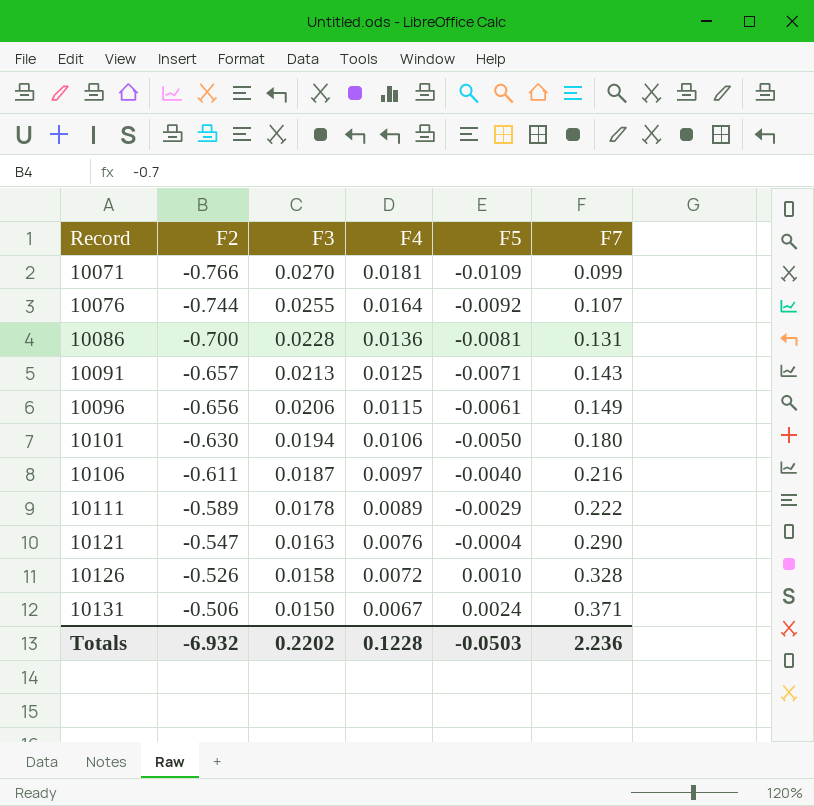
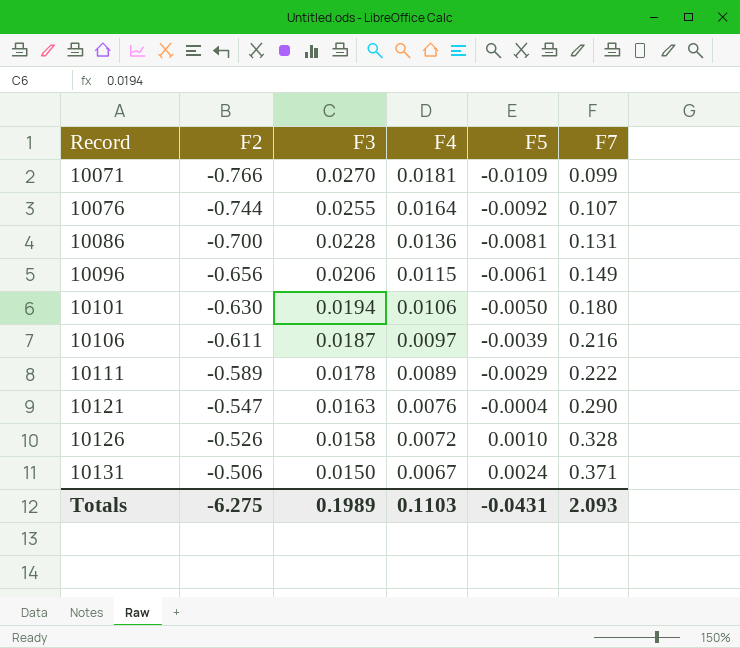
row 10091: -0.657 | 0.0213 | 0.0125 | -0.0071 | 0.143 -> none
10106 | F5: -0.0040 -> -0.0039
Totals | F2: -6.932 -> -6.275
Totals | F3: 0.2202 -> 0.1989
Totals | F4: 0.1228 -> 0.1103
Totals | F5: -0.0503 -> -0.0431
Totals | F7: 2.236 -> 2.093

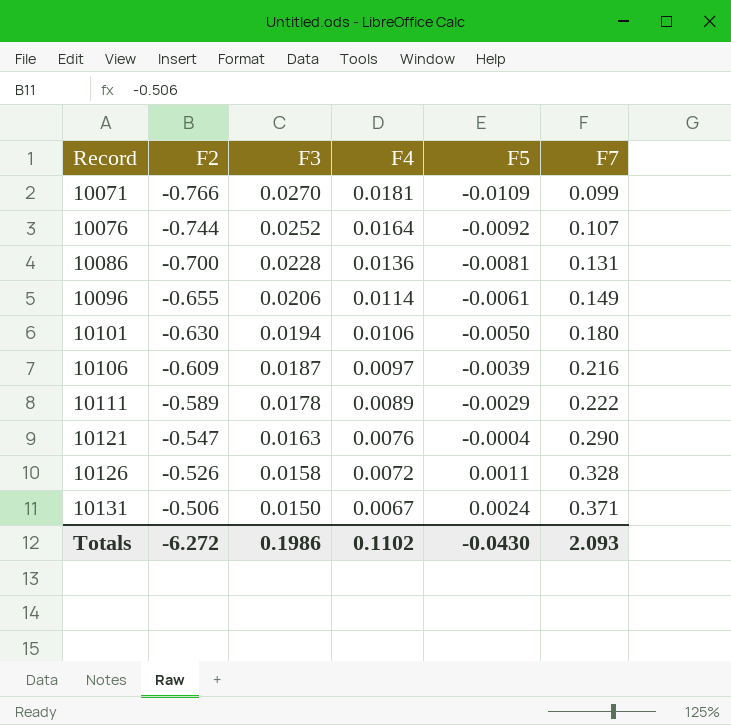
10076 | F3: 0.0255 -> 0.0252
10096 | F2: -0.656 -> -0.655
10096 | F4: 0.0115 -> 0.0114
10106 | F2: -0.611 -> -0.609
10126 | F5: 0.0010 -> 0.0011
Totals | F2: -6.275 -> -6.272
Totals | F3: 0.1989 -> 0.1986
Totals | F4: 0.1103 -> 0.1102
Totals | F5: -0.0431 -> -0.0430

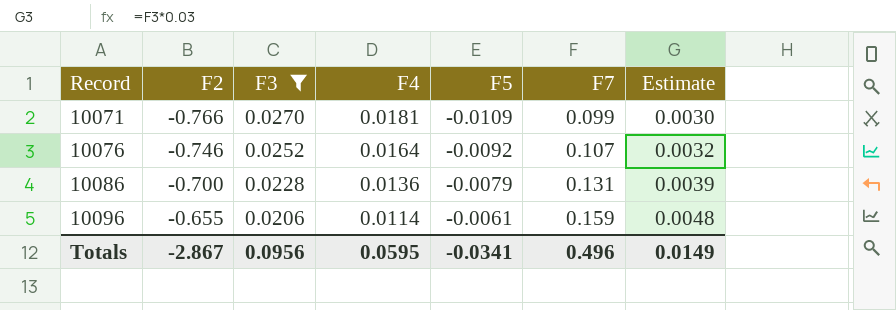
filter: none -> F3 >= 0.0206
column Estimate | formula: none -> [F7] * 0.03
10076 | F2: -0.744 -> -0.746
10086 | F5: -0.0081 -> -0.0079
10096 | F7: 0.149 -> 0.159
Totals | F2: -6.272 -> -2.867
Totals | F3: 0.1986 -> 0.0956
Totals | F4: 0.1102 -> 0.0595
Totals | F5: -0.0430 -> -0.0341
Totals | F7: 2.093 -> 0.496

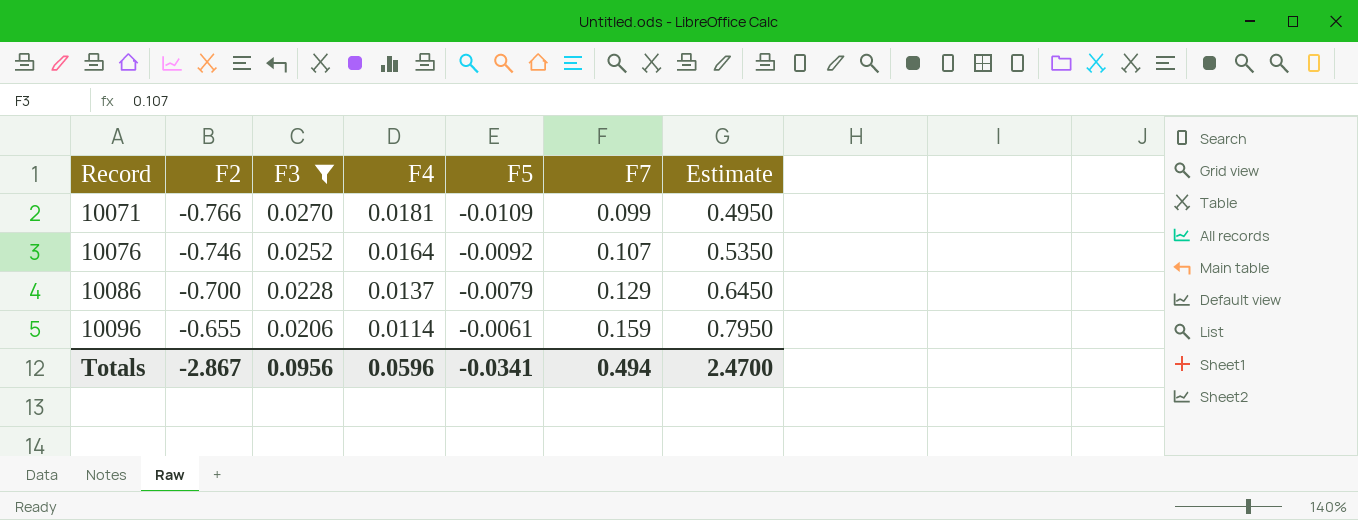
column Estimate | formula: [F7] * 0.03 -> [F7] * 5
10086 | F4: 0.0136 -> 0.0137
10086 | F7: 0.131 -> 0.129
Totals | F4: 0.0595 -> 0.0596
Totals | F7: 0.496 -> 0.494
Totals | Estimate: 0.0149 -> 2.4700

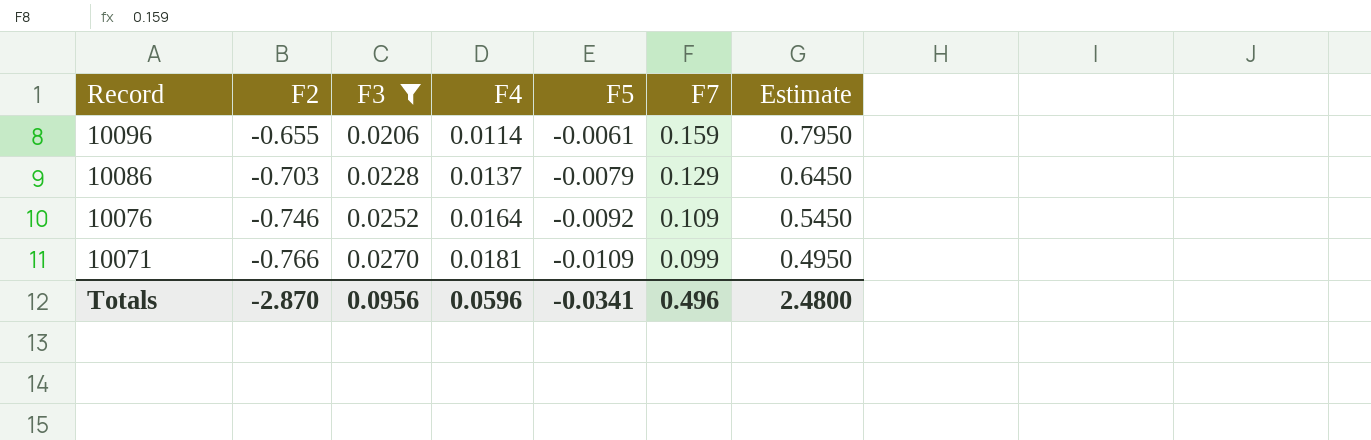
row order: Record ascending -> Record descending
10086 | F2: -0.700 -> -0.703
10076 | F7: 0.107 -> 0.109
10076 | Estimate: 0.5350 -> 0.5450
Totals | F2: -2.867 -> -2.870
Totals | F7: 0.494 -> 0.496
Totals | Estimate: 2.4700 -> 2.4800

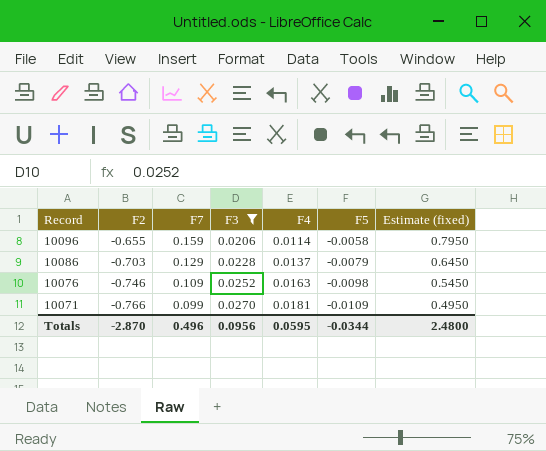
column F7 | position: 6 -> 3
column name: Estimate -> Estimate (fixed)
10096 | F5: -0.0061 -> -0.0058
10076 | F4: 0.0164 -> 0.0163
10076 | F5: -0.0092 -> -0.0098
Totals | F4: 0.0596 -> 0.0595
Totals | F5: -0.0341 -> -0.0344

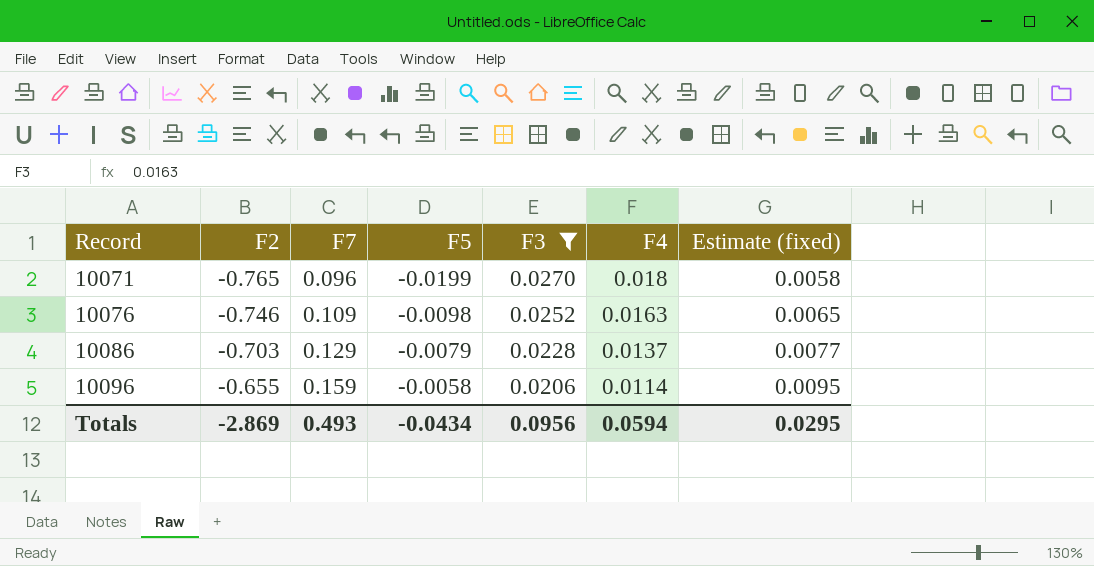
row order: Record descending -> Record ascending
column F5 | position: 6 -> 4
column Estimate (fixed) | formula: [F7] * 5 -> [F7] * 0.06
10071 | F2: -0.766 -> -0.765
10071 | F7: 0.099 -> 0.096
10071 | F5: -0.0109 -> -0.0199
10071 | F4: 0.0181 -> 0.018
Totals | F2: -2.870 -> -2.869
Totals | F7: 0.496 -> 0.493
Totals | F5: -0.0344 -> -0.0434
Totals | F4: 0.0595 -> 0.0594
Totals | Estimate (fixed): 2.4800 -> 0.0295

